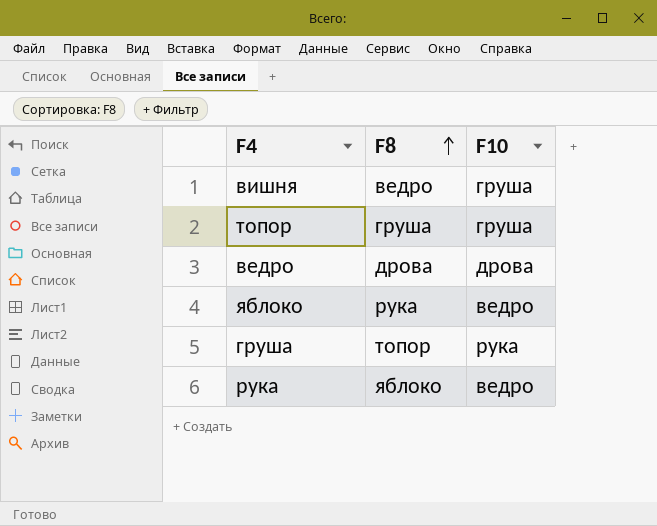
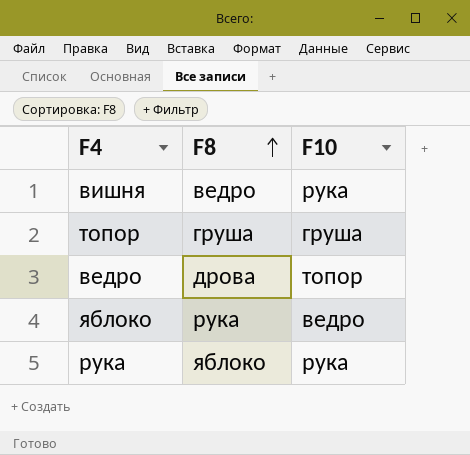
row груша: топор | рука -> none
вишня | F10: груша -> рука
ведро | F10: дрова -> топор
рука | F10: ведро -> рука

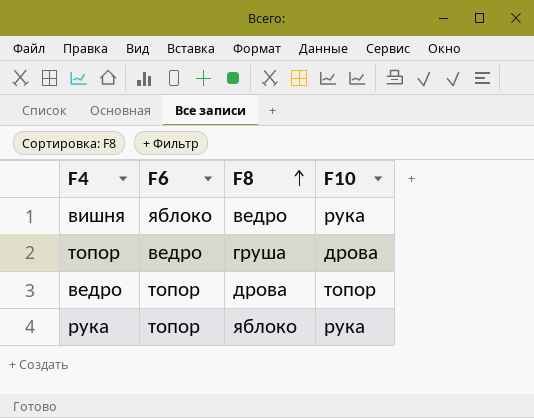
column F6 | position: none -> 2
row яблоко: рука | ведро -> none
топор | F10: груша -> дрова

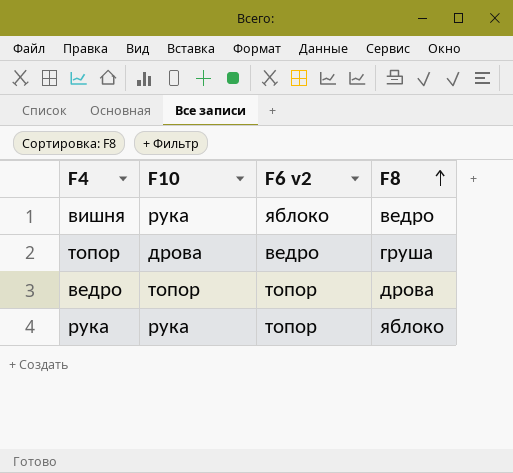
column F10 | position: 4 -> 2
column name: F6 -> F6 v2

